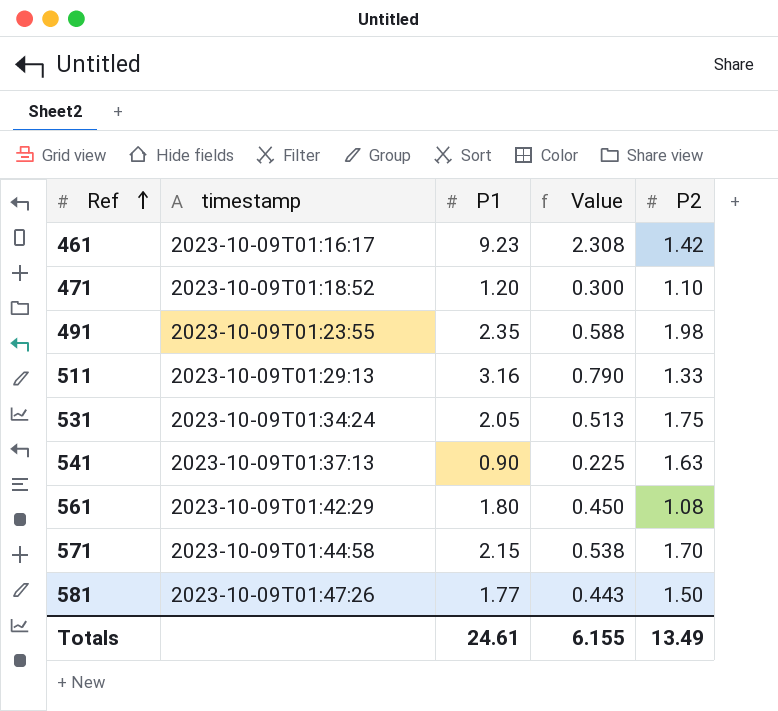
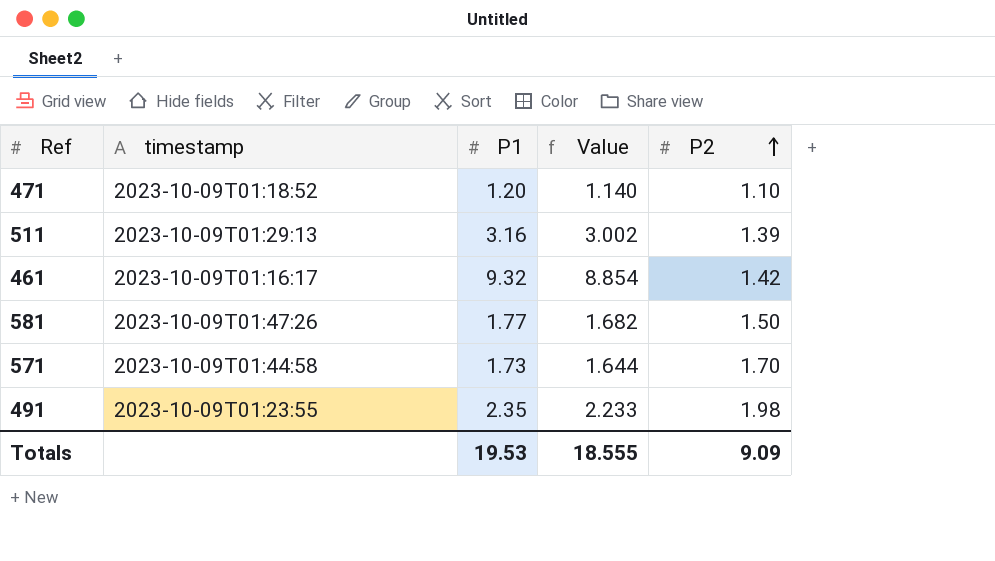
row order: Ref ascending -> P2 ascending
column Value | formula: [P1] * 0.25 -> [P1] * 0.95
row 531: 2023-10-09T01:34:24 | 2.05 | 0.513 | 1.75 -> none
row 541: 2023-10-09T01:37:13 | 0.90 | 0.225 | 1.63 -> none
row 561: 2023-10-09T01:42:29 | 1.80 | 0.450 | 1.08 -> none
511 | P2: 1.33 -> 1.39
461 | P1: 9.23 -> 9.32
571 | P1: 2.15 -> 1.73
Totals | P1: 24.61 -> 19.53
Totals | Value: 6.155 -> 18.555
Totals | P2: 13.49 -> 9.09

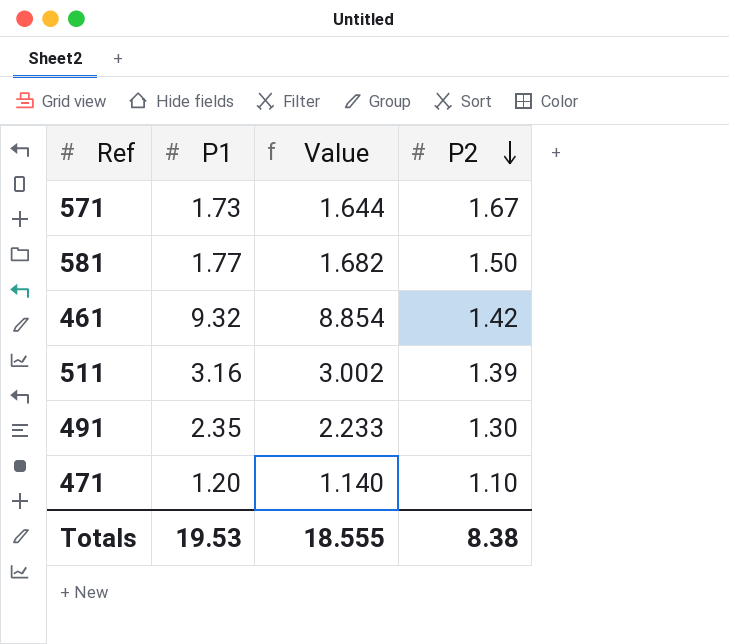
row order: P2 ascending -> P2 descending
column timestamp | position: 2 -> none
571 | P2: 1.70 -> 1.67
491 | P2: 1.98 -> 1.30
Totals | P2: 9.09 -> 8.38

